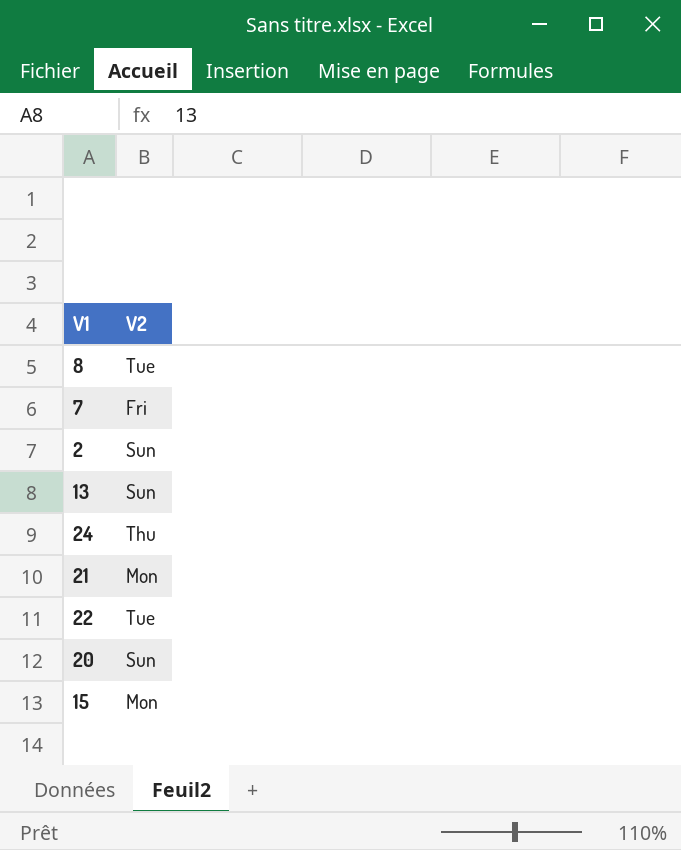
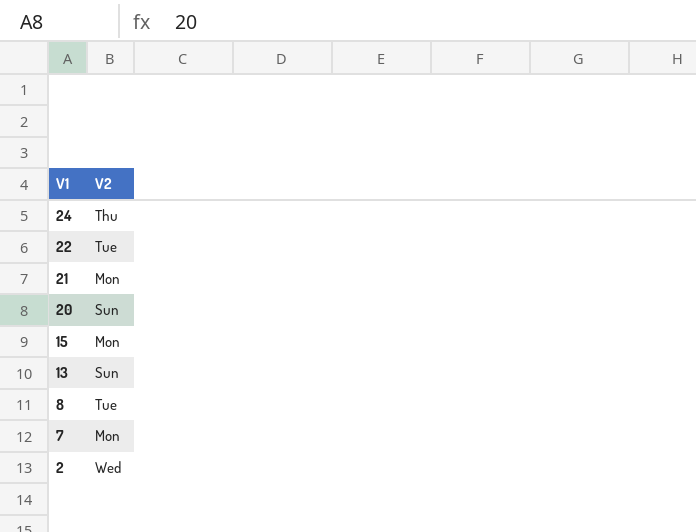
row order: none -> V1 descending
7 | V2: Fri -> Mon
2 | V2: Sun -> Wed

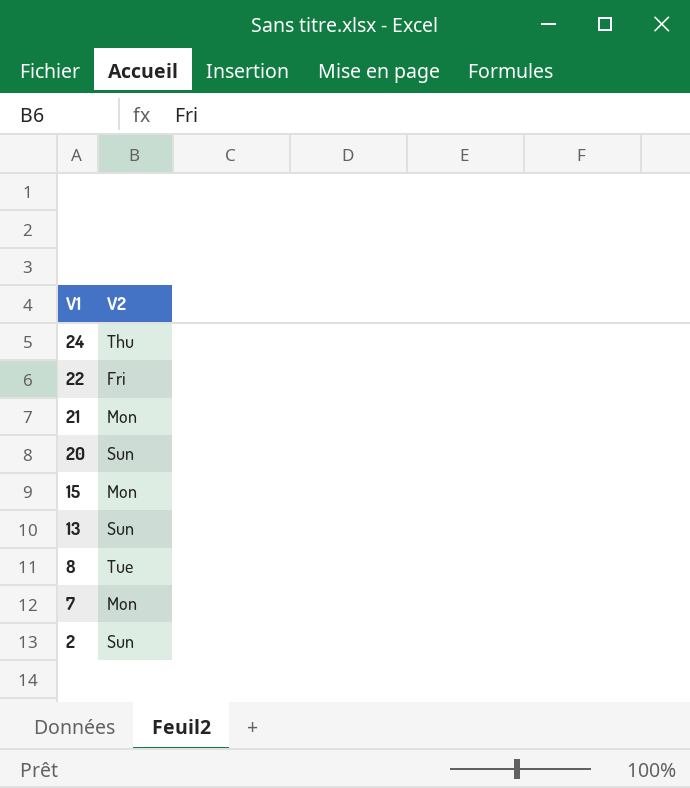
22 | V2: Tue -> Fri
2 | V2: Wed -> Sun

